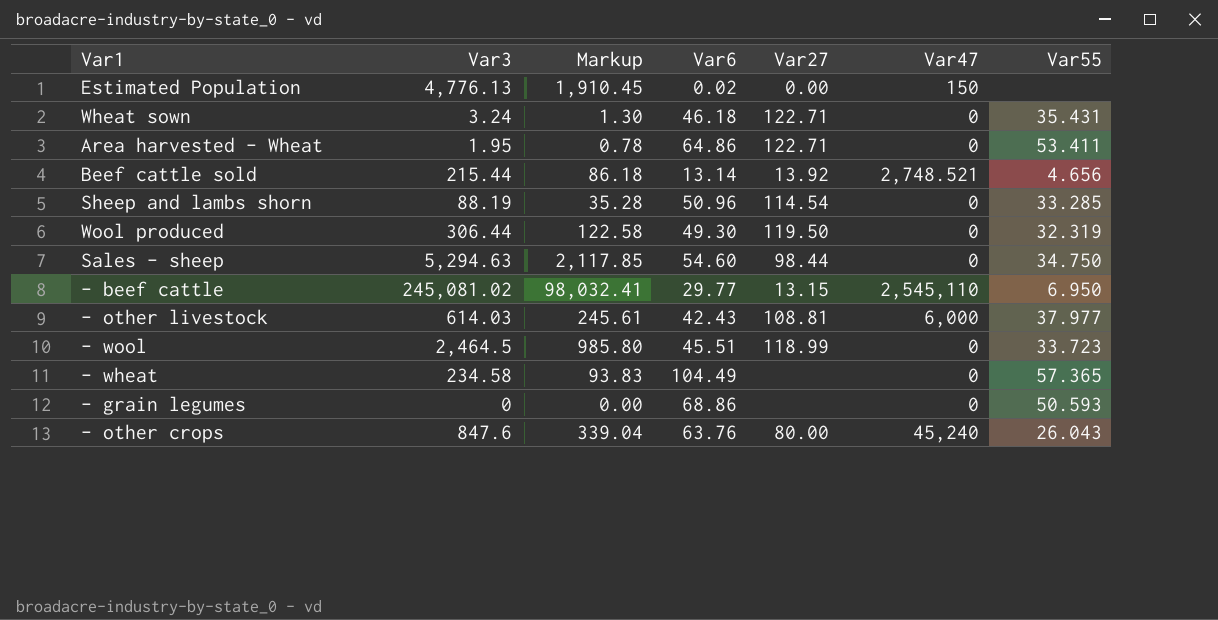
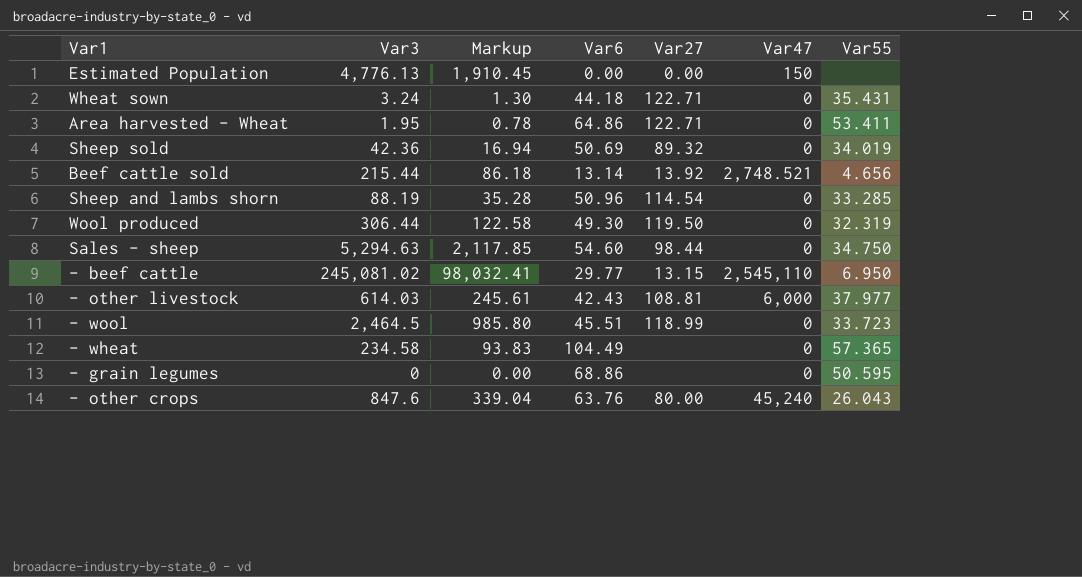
Estimated Population | Var6: 0.02 -> 0.00
Wheat sown | Var6: 46.18 -> 44.18
row Sheep sold: none -> 42.36 | 16.94 | 50.69 | 89.32 | 0 | 34.019
- grain legumes | Var55: 50.593 -> 50.595

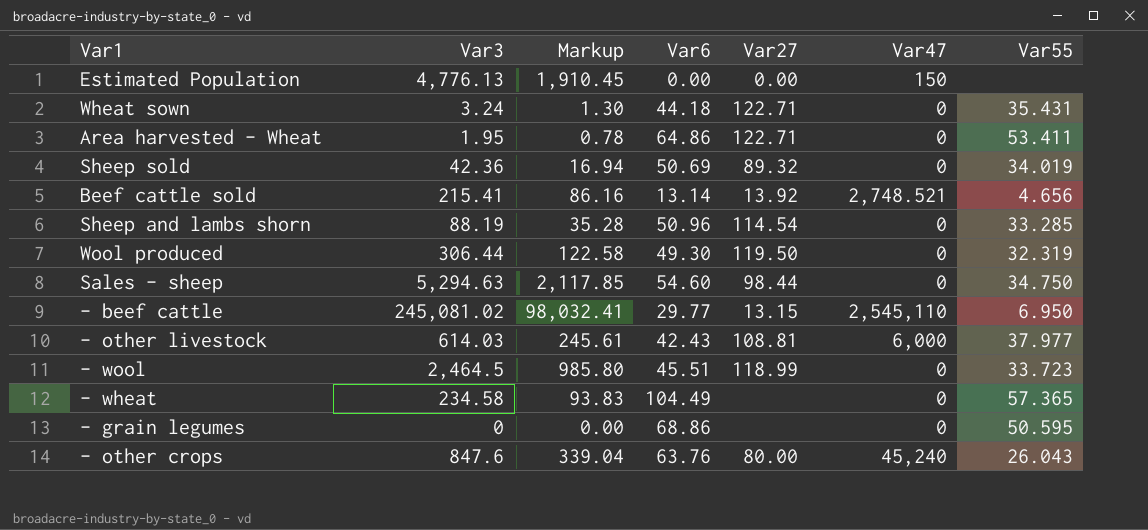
Beef cattle sold | Var3: 215.44 -> 215.41
Beef cattle sold | Markup: 86.18 -> 86.16

